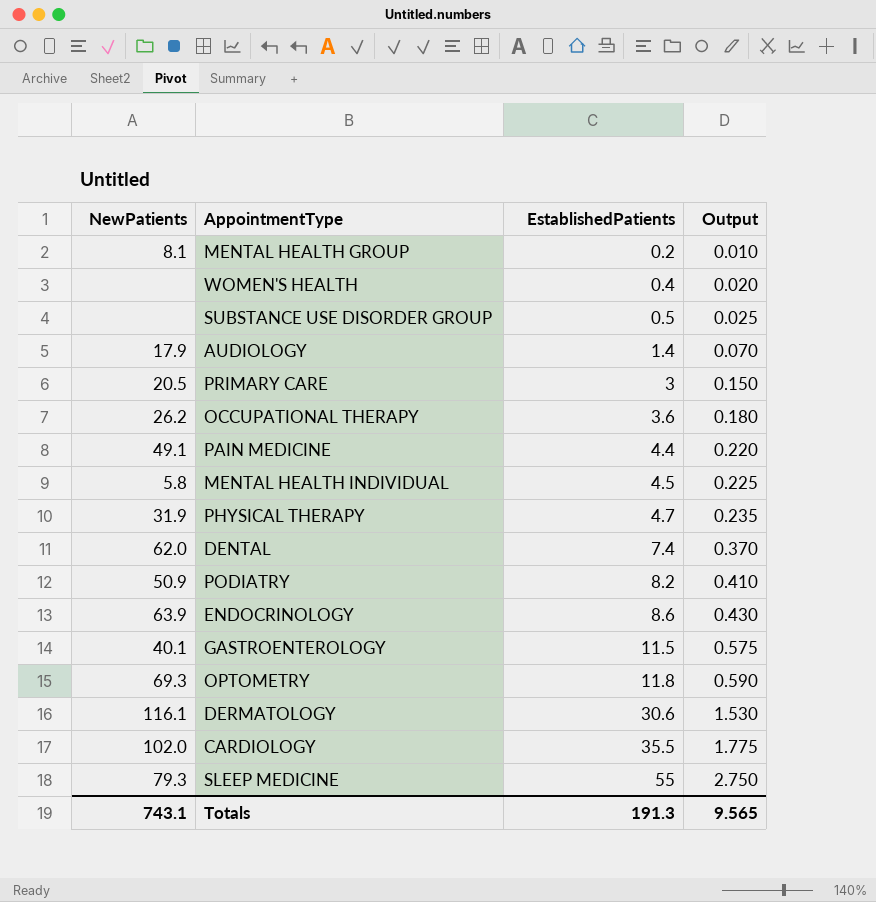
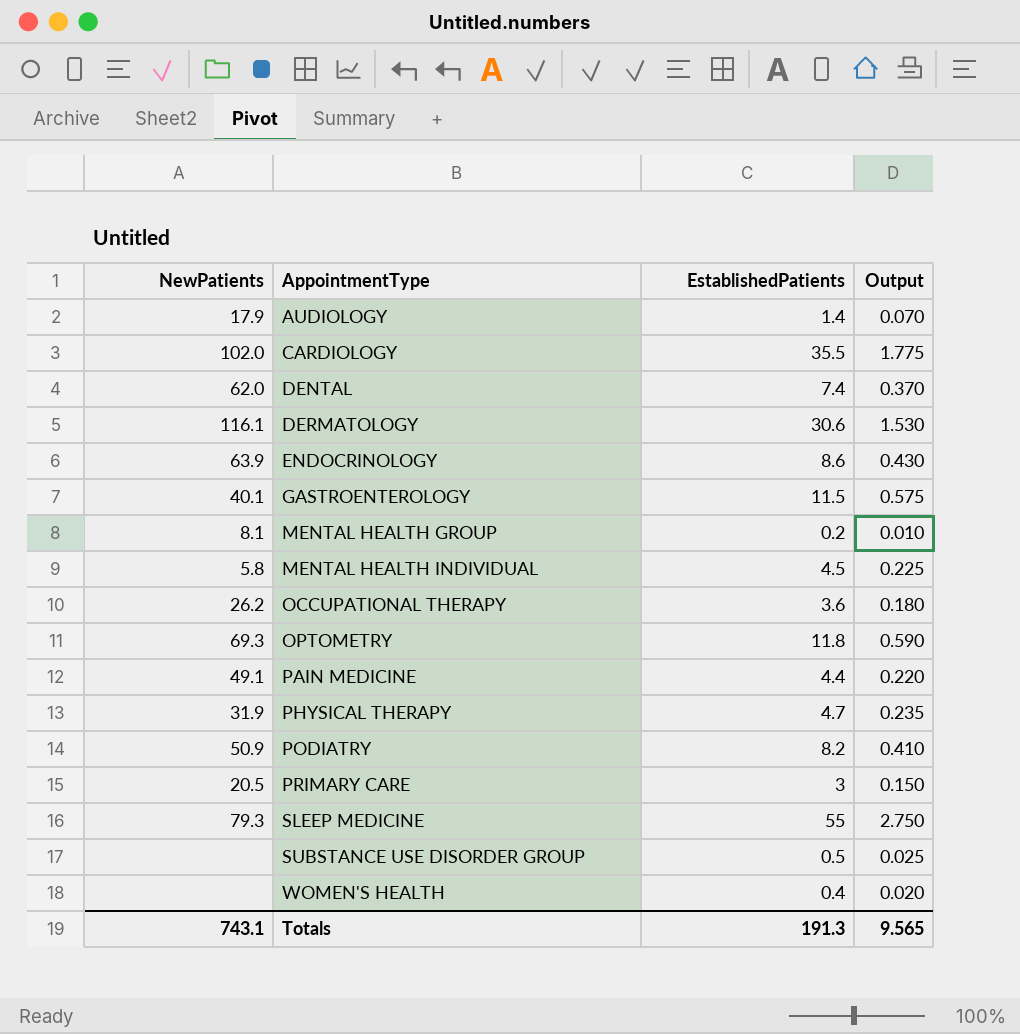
row order: EstablishedPatients ascending -> AppointmentType ascending

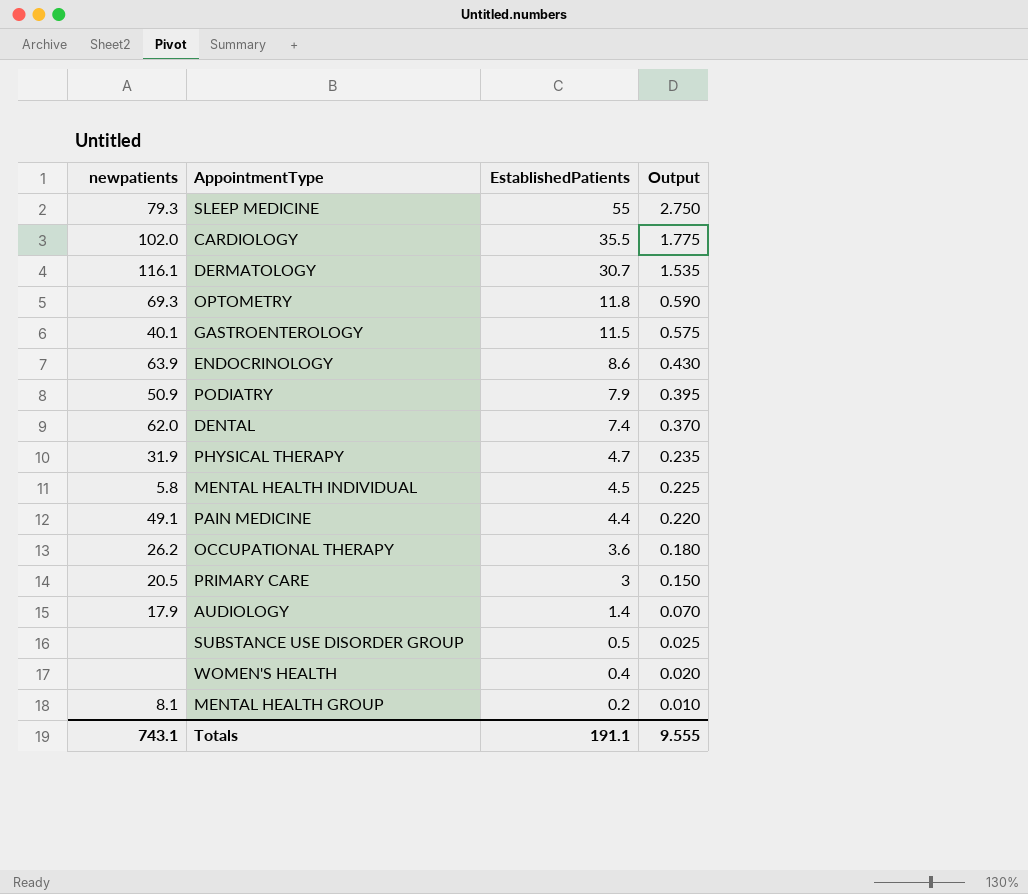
row order: AppointmentType ascending -> EstablishedPatients descending
column name: NewPatients -> newpatients
DERMATOLOGY | EstablishedPatients: 30.6 -> 30.7
DERMATOLOGY | Output: 1.530 -> 1.535
PODIATRY | EstablishedPatients: 8.2 -> 7.9
PODIATRY | Output: 0.410 -> 0.395
Totals | EstablishedPatients: 191.3 -> 191.1
Totals | Output: 9.565 -> 9.555

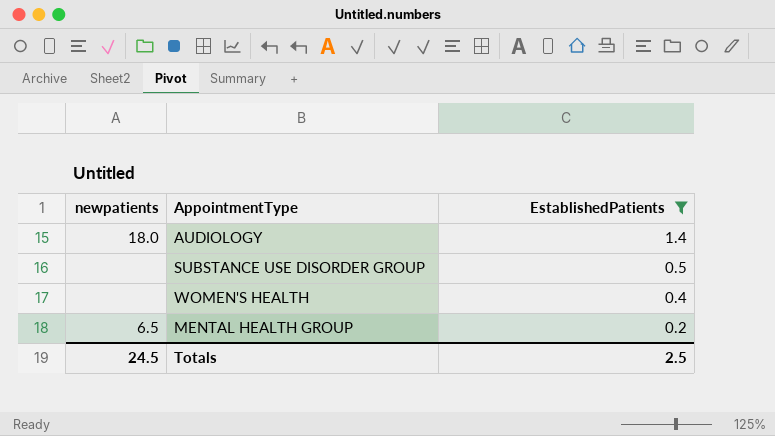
filter: none -> EstablishedPatients <= 1.4
column Output | formula: [EstablishedPatients] * 0.05 -> none
AUDIOLOGY | newpatients: 17.9 -> 18.0
MENTAL HEALTH GROUP | newpatients: 8.1 -> 6.5
Totals | newpatients: 743.1 -> 24.5
Totals | EstablishedPatients: 191.1 -> 2.5

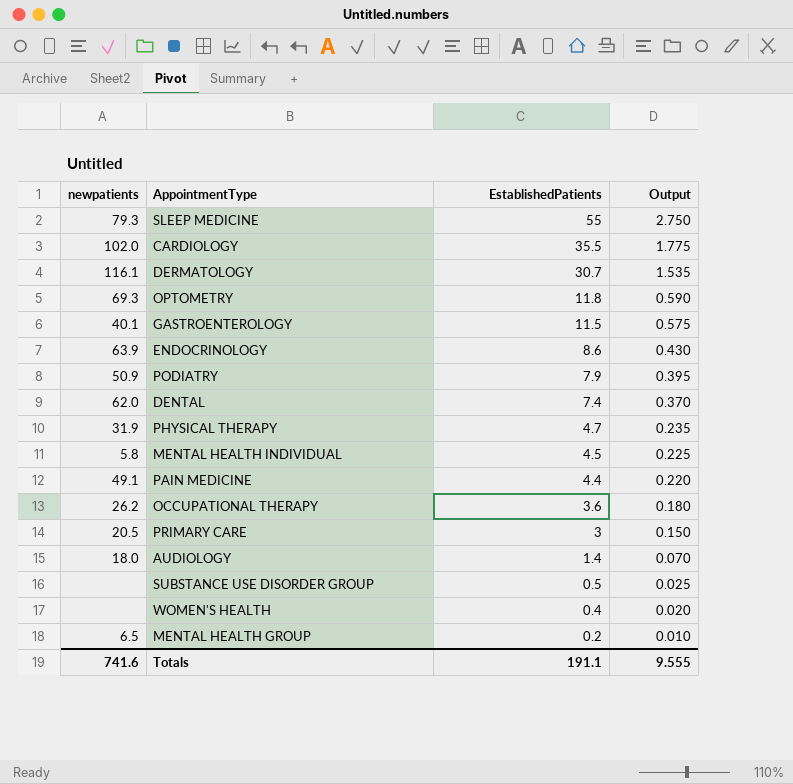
filter: EstablishedPatients <= 1.4 -> none
column Output | formula: none -> [EstablishedPatients] * 0.05
Totals | newpatients: 24.5 -> 741.6
Totals | EstablishedPatients: 2.5 -> 191.1

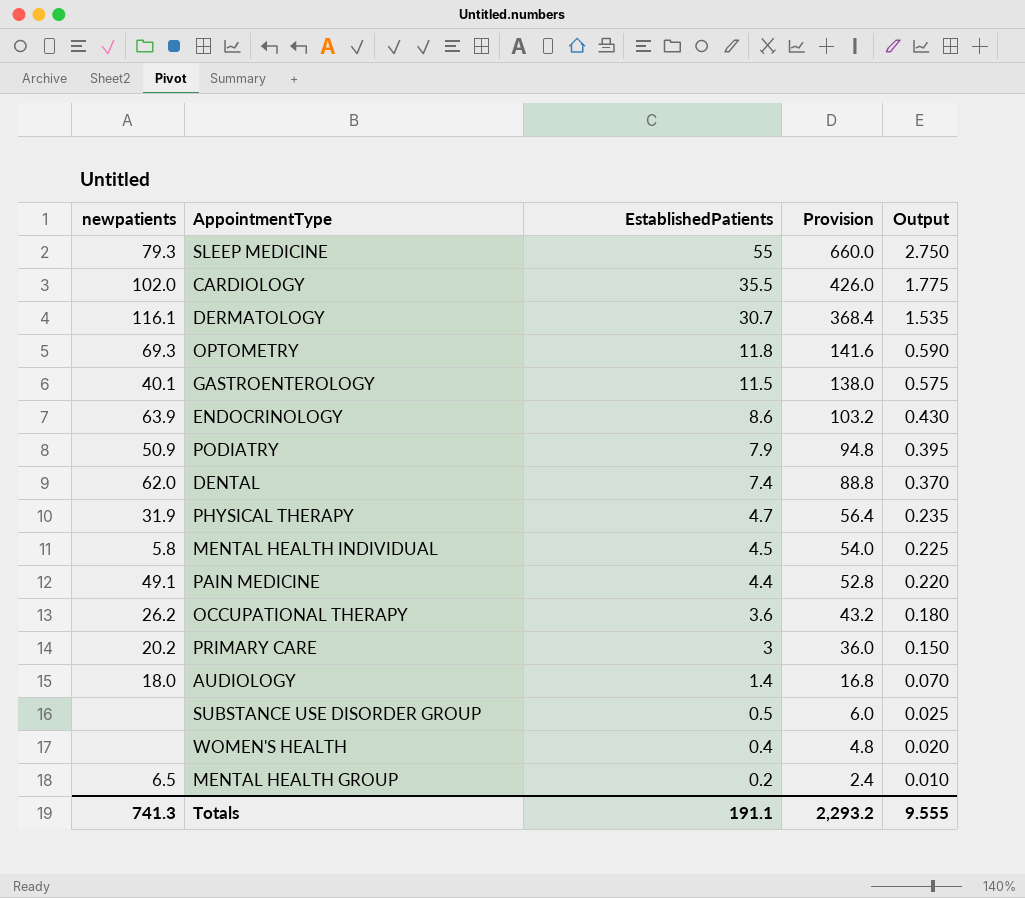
column Provision | formula: none -> [EstablishedPatients] * 12
PRIMARY CARE | newpatients: 20.5 -> 20.2
Totals | newpatients: 741.6 -> 741.3

